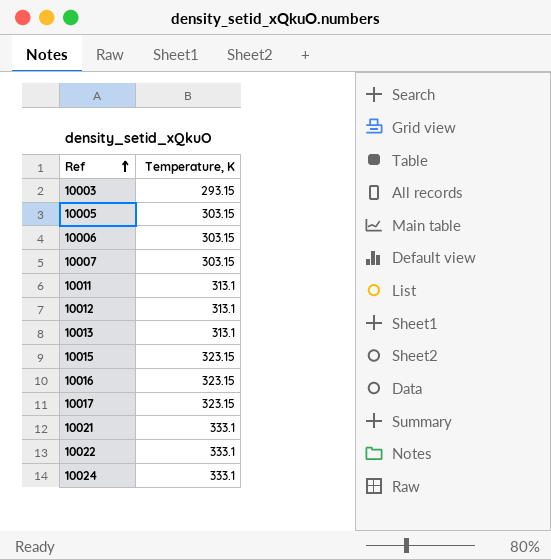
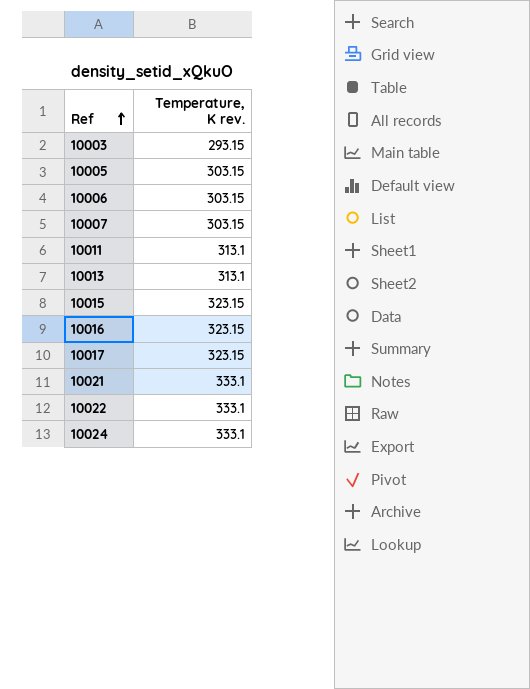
column name: Temperature, K -> Temperature, K rev.
row 10012: 313.1 -> none

